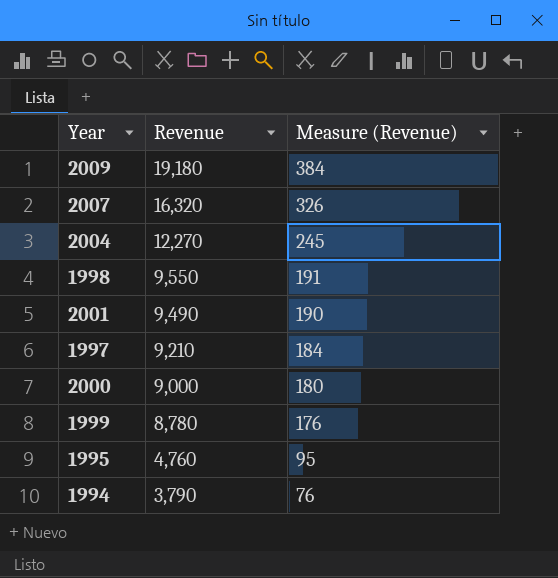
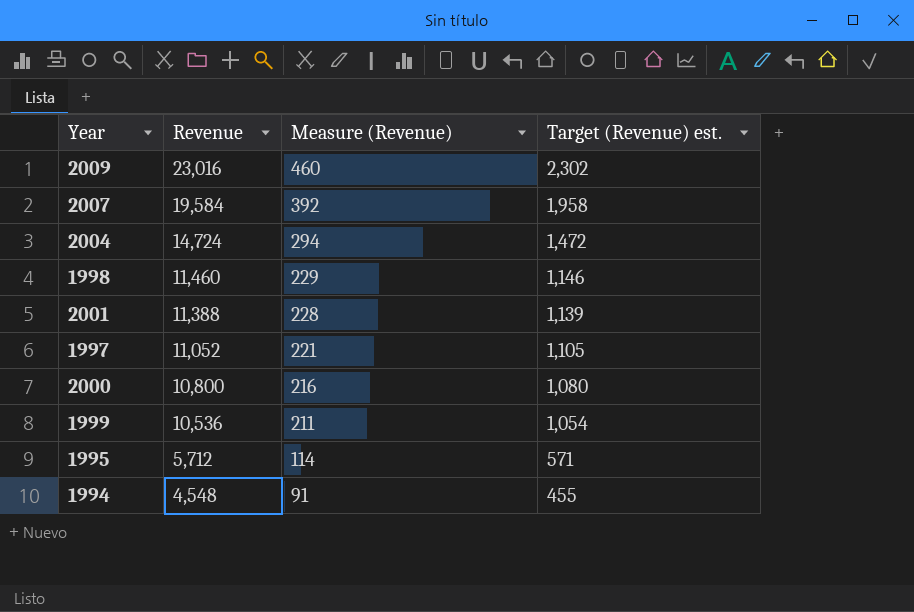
column Target (Revenue) est. | formula: none -> [Revenue] * 0.1
2009 | Revenue: 19,180 -> 23,016
2009 | Measure (Revenue): 384 -> 460
2007 | Revenue: 16,320 -> 19,584
2007 | Measure (Revenue): 326 -> 392
2004 | Revenue: 12,270 -> 14,724
2004 | Measure (Revenue): 245 -> 294
1998 | Revenue: 9,550 -> 11,460
1998 | Measure (Revenue): 191 -> 229
2001 | Revenue: 9,490 -> 11,388
2001 | Measure (Revenue): 190 -> 228
1997 | Revenue: 9,210 -> 11,052
1997 | Measure (Revenue): 184 -> 221
2000 | Revenue: 9,000 -> 10,800
2000 | Measure (Revenue): 180 -> 216
1999 | Revenue: 8,780 -> 10,536
1999 | Measure (Revenue): 176 -> 211
1995 | Revenue: 4,760 -> 5,712
1995 | Measure (Revenue): 95 -> 114
1994 | Revenue: 3,790 -> 4,548
1994 | Measure (Revenue): 76 -> 91

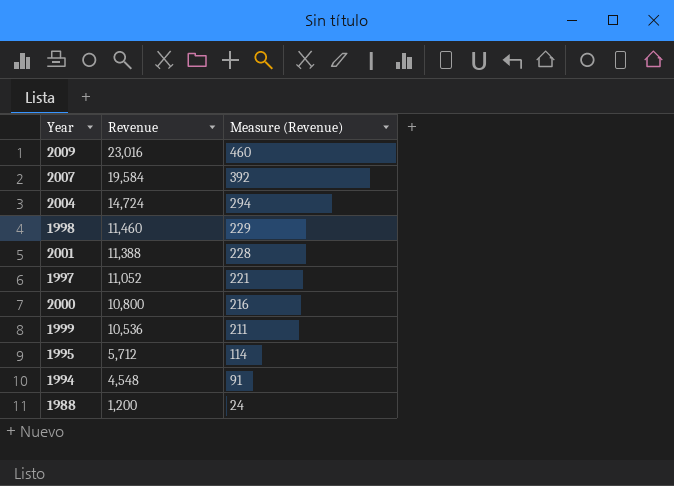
column Target (Revenue) est. | formula: [Revenue] * 0.1 -> none
row 1988: none -> 1,200 | 24

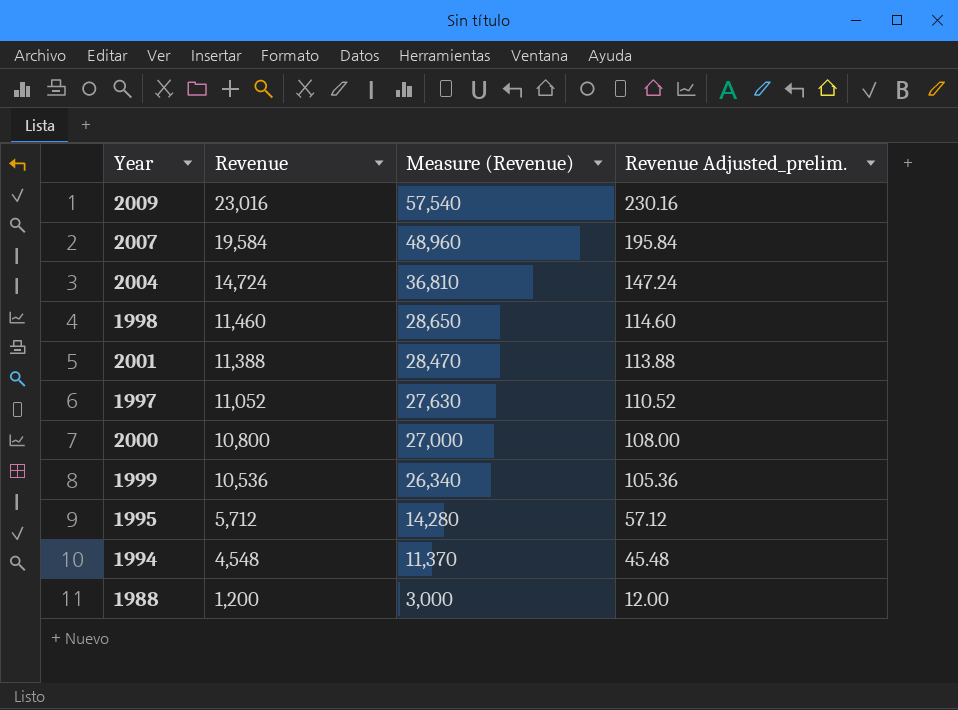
column Measure (Revenue) | formula: [Revenue] * 0.02 -> [Revenue] * 2.5
column Revenue Adjusted_prelim. | formula: none -> [Revenue] * 0.01

